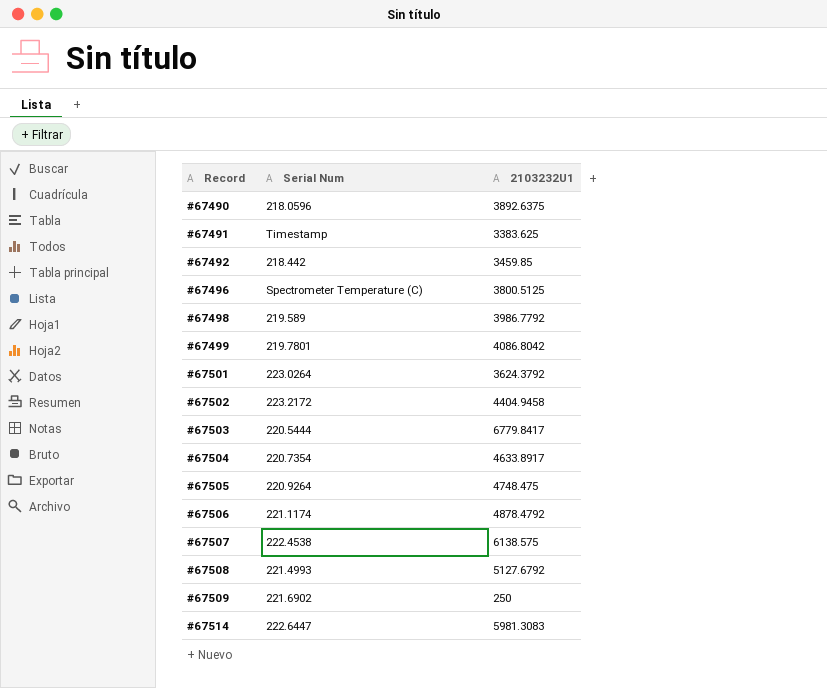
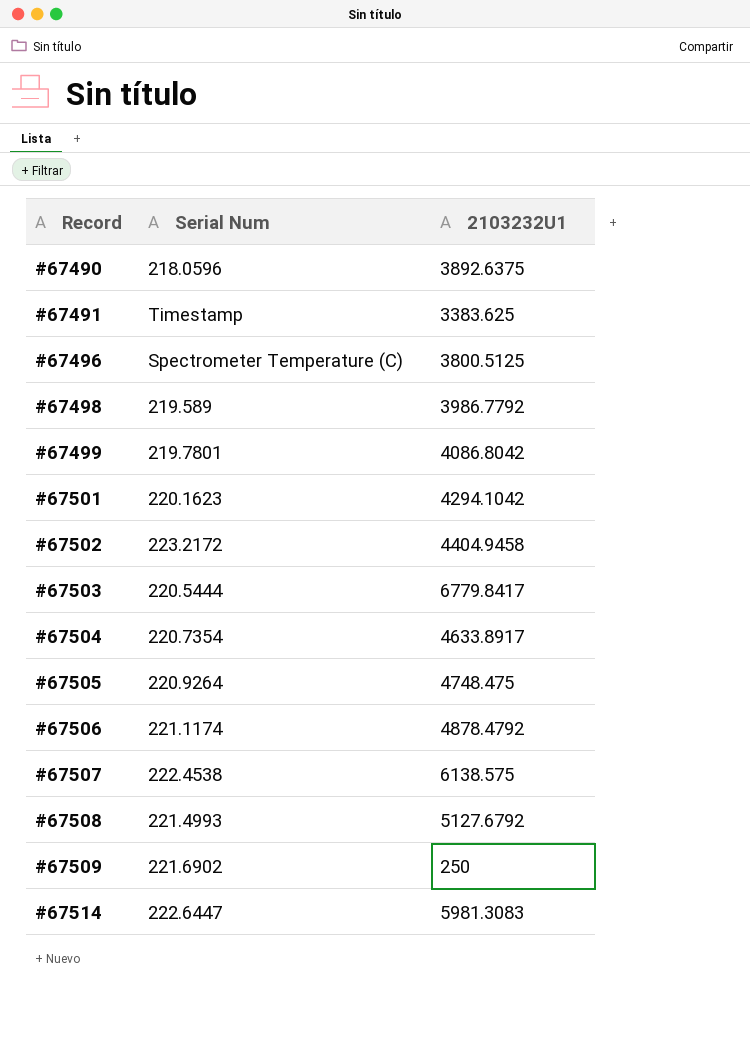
row #67492: 218.442 | 3459.85 -> none
#67501 | Serial Num: 223.0264 -> 220.1623
#67501 | 2103232U1: 3624.3792 -> 4294.1042

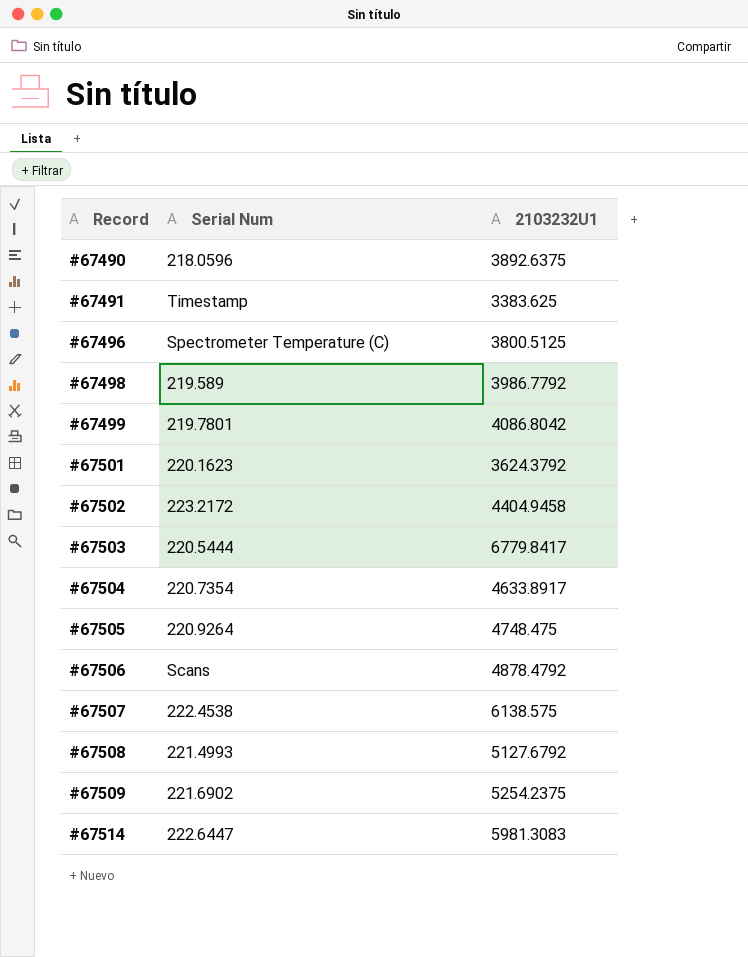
#67501 | 2103232U1: 4294.1042 -> 3624.3792
#67506 | Serial Num: 221.1174 -> Scans
#67509 | 2103232U1: 250 -> 5254.2375

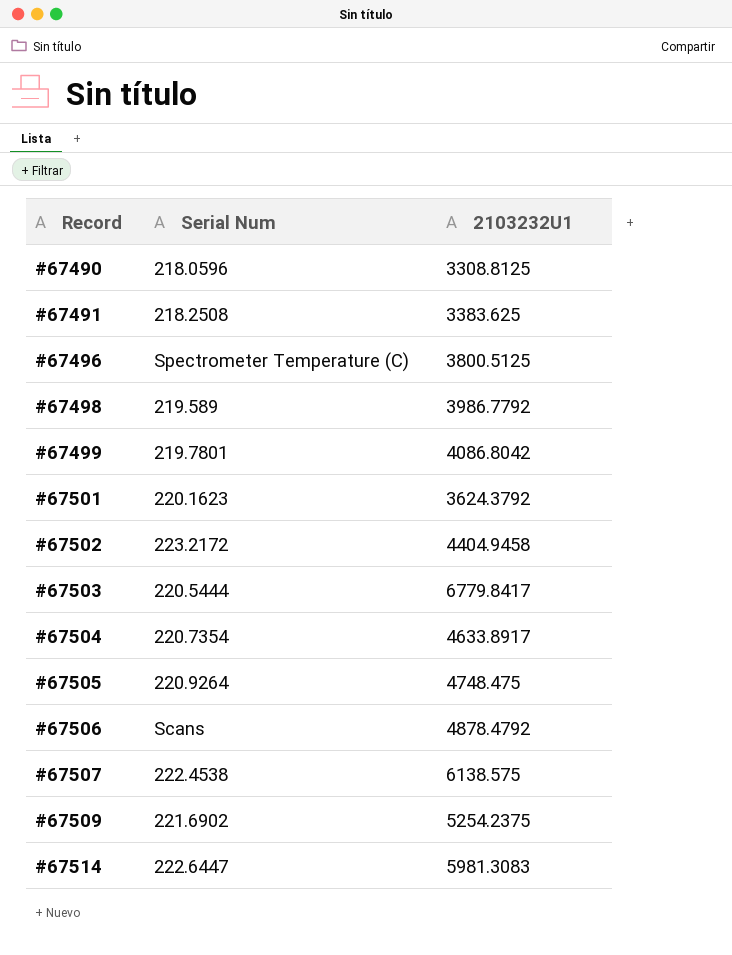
row #67508: 221.4993 | 5127.6792 -> none
#67490 | 2103232U1: 3892.6375 -> 3308.8125
#67491 | Serial Num: Timestamp -> 218.2508

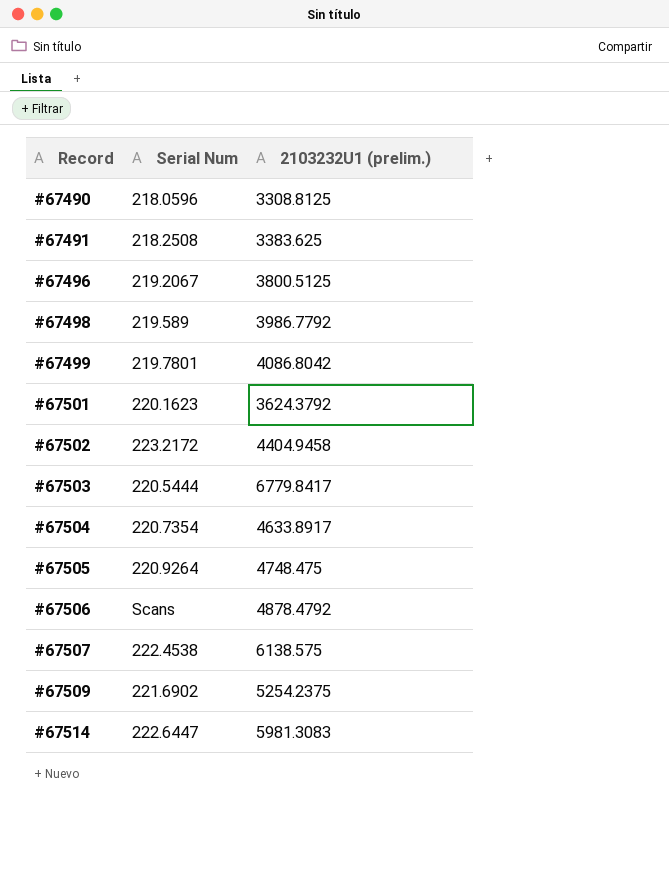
column name: 2103232U1 -> 2103232U1 (prelim.)
#67496 | Serial Num: Spectrometer Temperature (C) -> 219.2067

